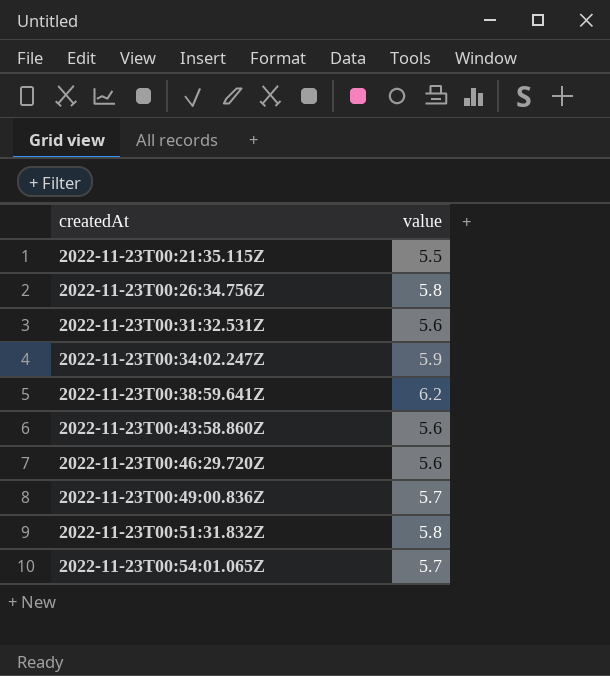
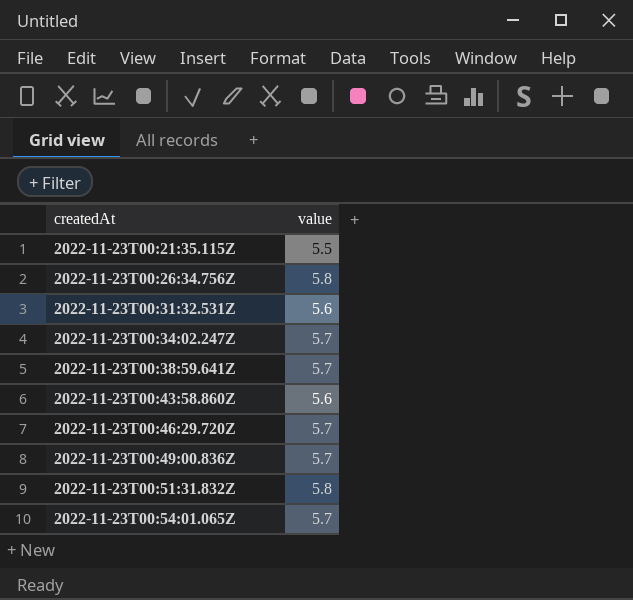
2022-11-23T00:34:02.247Z | value: 5.9 -> 5.7
2022-11-23T00:38:59.641Z | value: 6.2 -> 5.7
2022-11-23T00:46:29.720Z | value: 5.6 -> 5.7

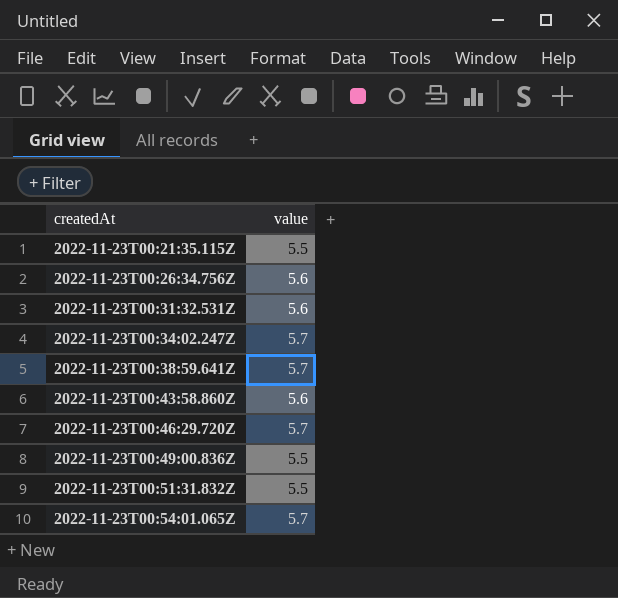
2022-11-23T00:26:34.756Z | value: 5.8 -> 5.6
2022-11-23T00:49:00.836Z | value: 5.7 -> 5.5
2022-11-23T00:51:31.832Z | value: 5.8 -> 5.5

